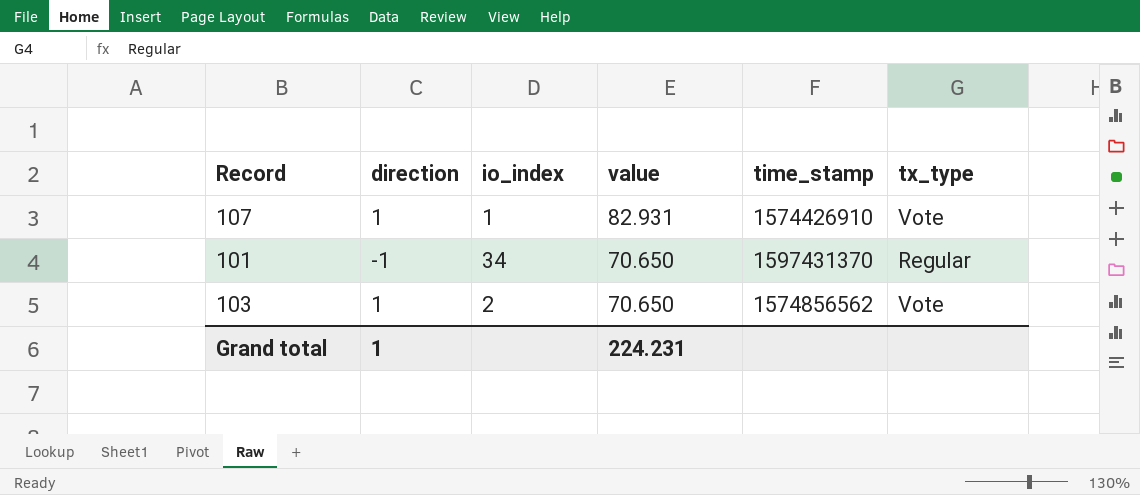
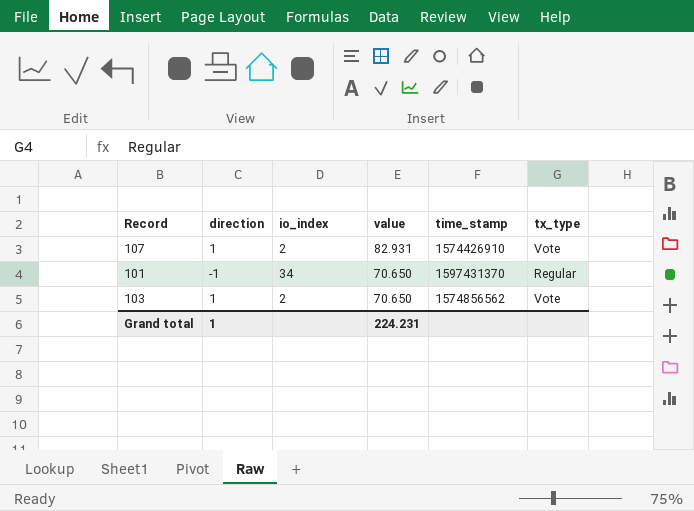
107 | io_index: 1 -> 2

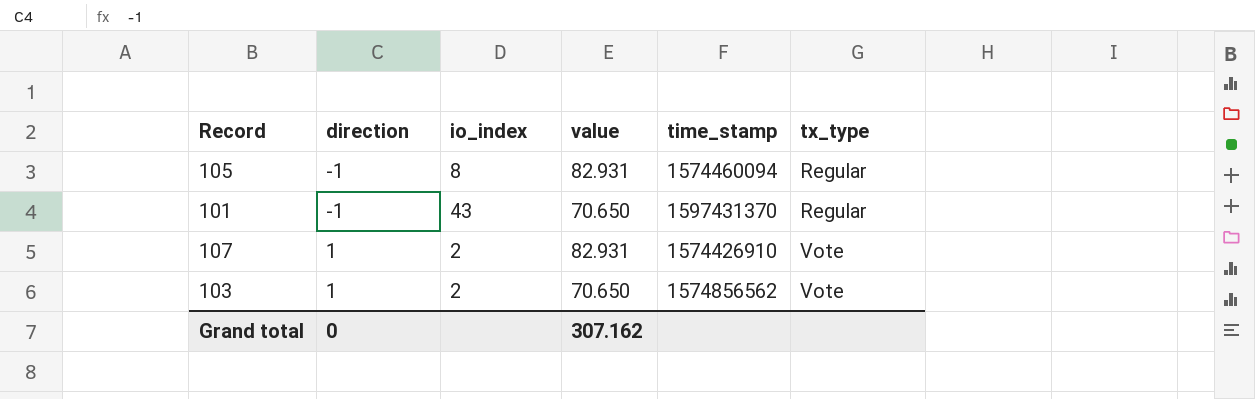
row order: value descending -> direction ascending
row 105: none -> -1 | 8 | 82.931 | 1574460094 | Regular
101 | io_index: 34 -> 43
Grand total | direction: 1 -> 0
Grand total | value: 224.231 -> 307.162

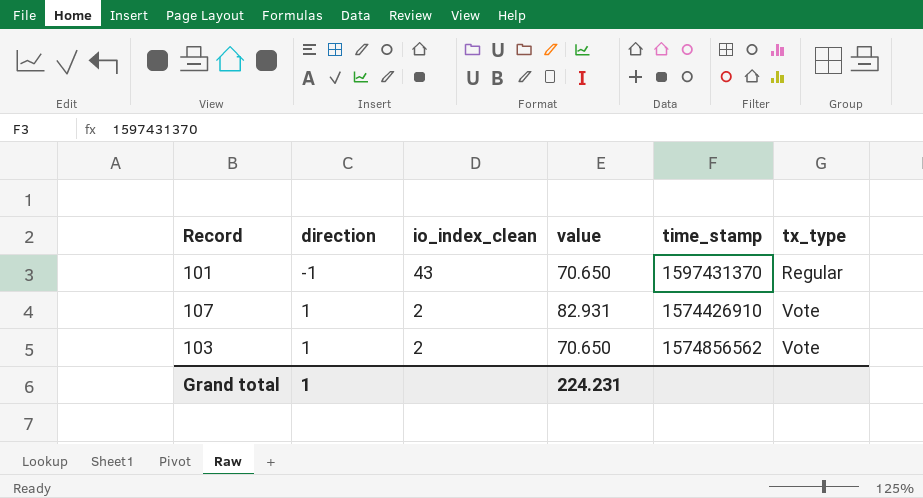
column name: io_index -> io_index_clean
row 105: -1 | 8 | 82.931 | 1574460094 | Regular -> none
Grand total | direction: 0 -> 1
Grand total | value: 307.162 -> 224.231

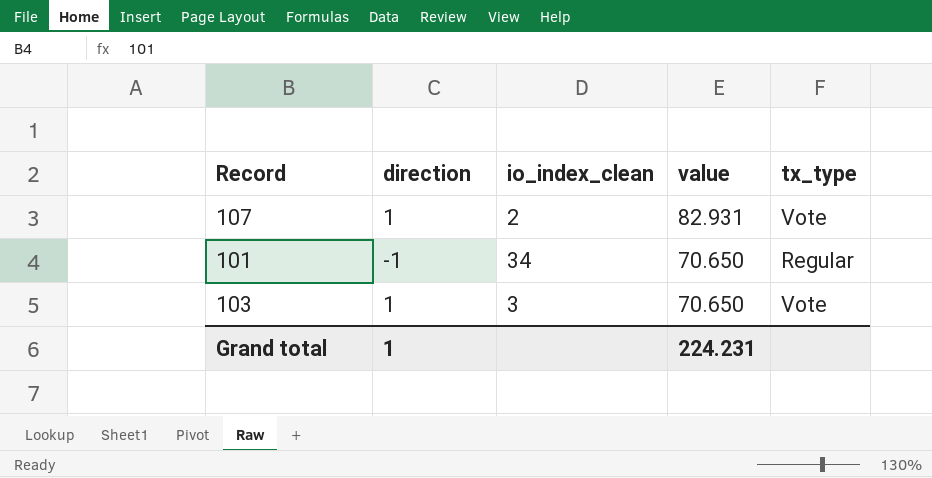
row order: direction ascending -> value descending
column time_stamp | position: 5 -> none
101 | io_index_clean: 43 -> 34
103 | io_index_clean: 2 -> 3

